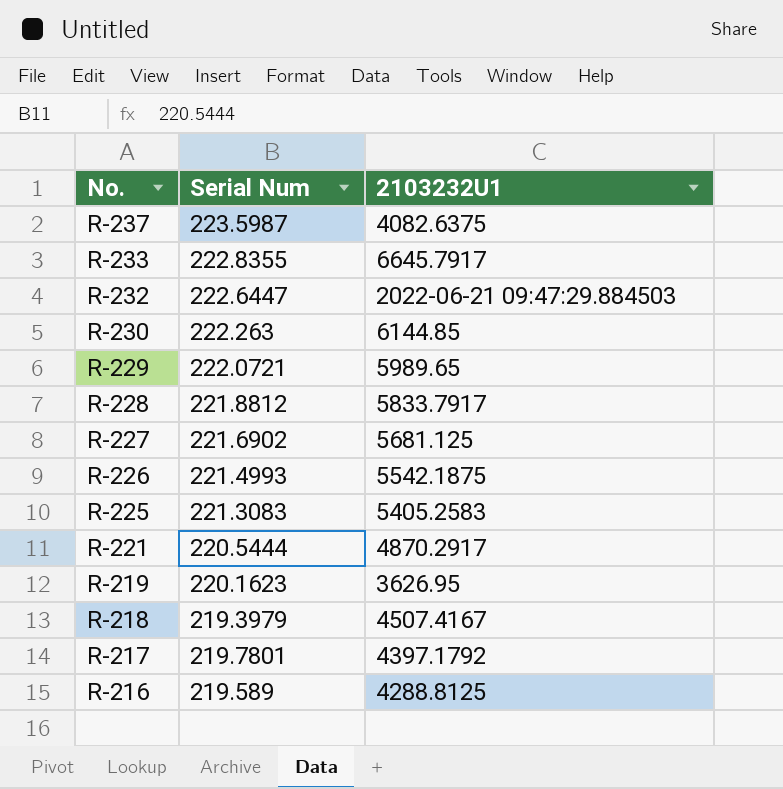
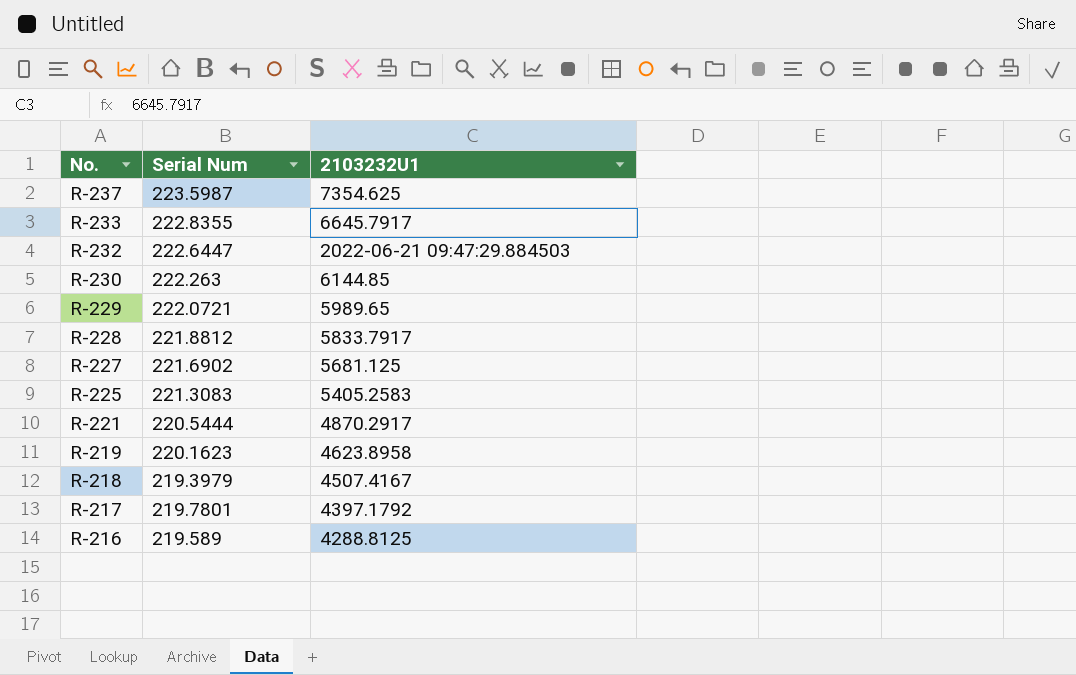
row R-226: 221.4993 | 5542.1875 -> none
R-237 | 2103232U1: 4082.6375 -> 7354.625
R-219 | 2103232U1: 3626.95 -> 4623.8958

